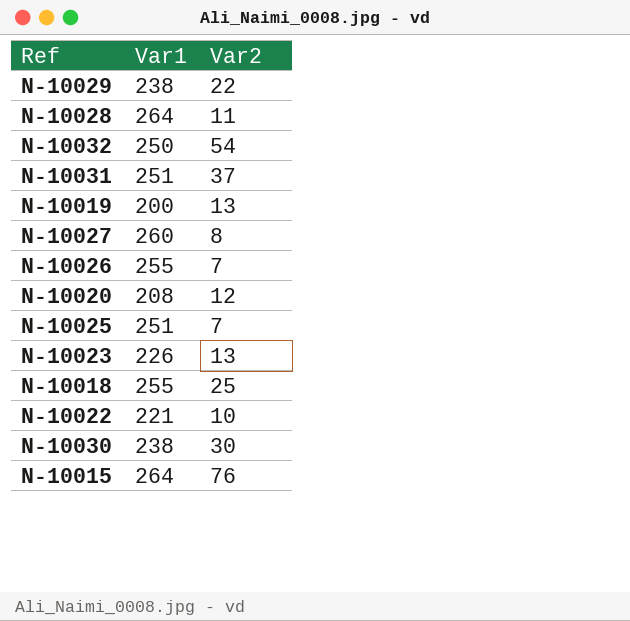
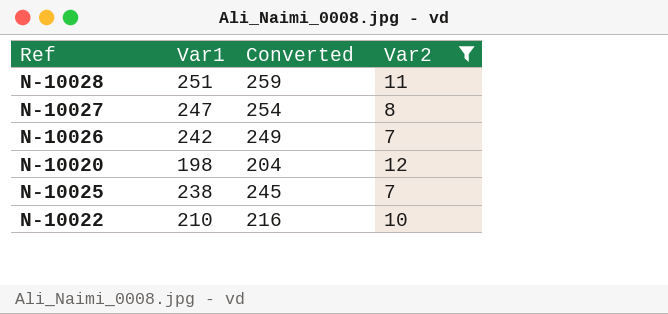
filter: none -> Var2 <= 12
column Converted | formula: none -> [Var1] * 1.03
N-10028 | Var1: 264 -> 251
N-10027 | Var1: 260 -> 247
N-10026 | Var1: 255 -> 242
N-10020 | Var1: 208 -> 198
N-10025 | Var1: 251 -> 238
N-10022 | Var1: 221 -> 210

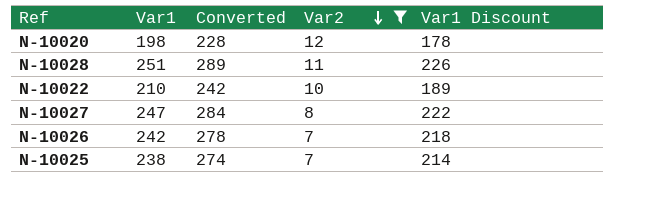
row order: none -> Var2 descending
column Converted | formula: [Var1] * 1.03 -> [Var1] * 1.15
column Var1 Discount | formula: none -> [Var1] * 0.9

